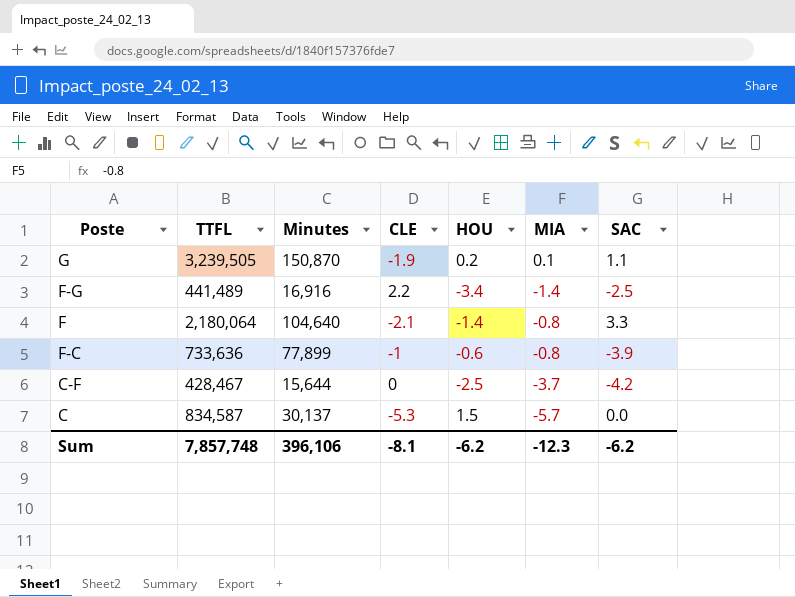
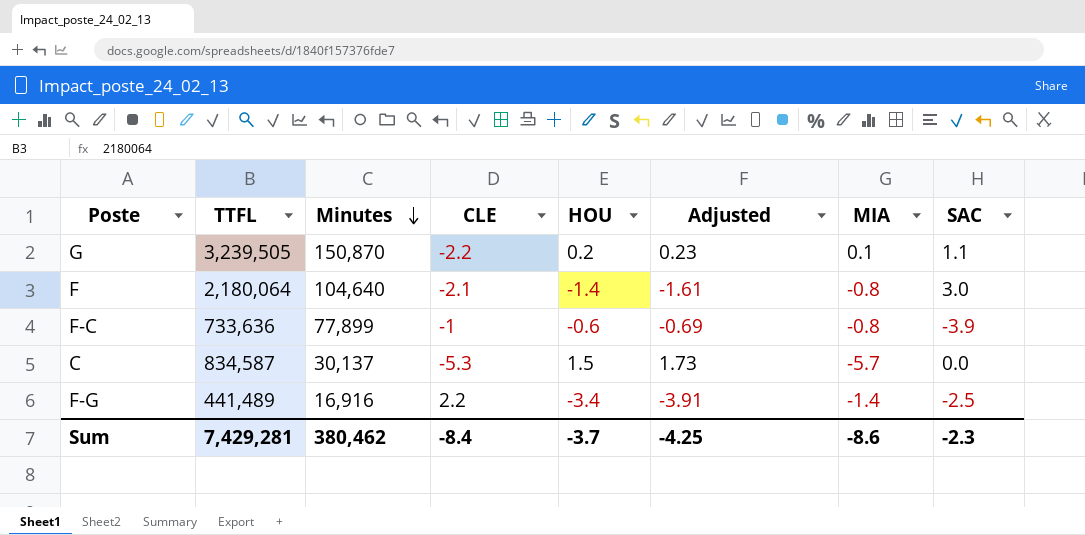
row order: none -> Minutes descending
column Adjusted | formula: none -> [HOU] * 1.15
row C-F: 428,467 | 15,644 | 0 | -2.5 | -3.7 | -4.2 -> none
G | CLE: -1.9 -> -2.2
F | SAC: 3.3 -> 3.0
Sum | TTFL: 7,857,748 -> 7,429,281
Sum | Minutes: 396,106 -> 380,462
Sum | CLE: -8.1 -> -8.4
Sum | HOU: -6.2 -> -3.7
Sum | MIA: -12.3 -> -8.6
Sum | SAC: -6.2 -> -2.3

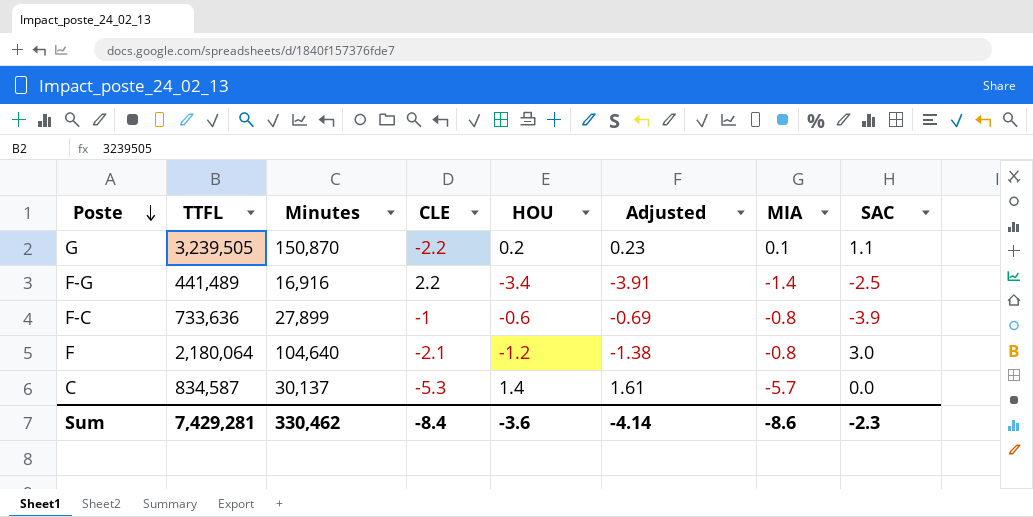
row order: Minutes descending -> Poste descending
F-C | Minutes: 77,899 -> 27,899
F | HOU: -1.4 -> -1.2
F | Adjusted: -1.61 -> -1.38
C | HOU: 1.5 -> 1.4
C | Adjusted: 1.73 -> 1.61
Sum | Minutes: 380,462 -> 330,462
Sum | HOU: -3.7 -> -3.6
Sum | Adjusted: -4.25 -> -4.14

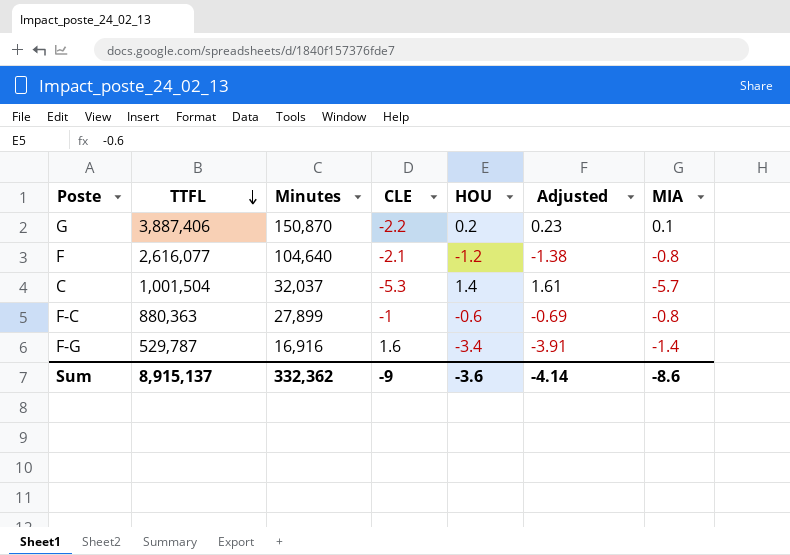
row order: Poste descending -> TTFL descending
column SAC | position: 8 -> none
G | TTFL: 3,239,505 -> 3,887,406
F | TTFL: 2,180,064 -> 2,616,077
C | TTFL: 834,587 -> 1,001,504
C | Minutes: 30,137 -> 32,037
F-C | TTFL: 733,636 -> 880,363
F-G | TTFL: 441,489 -> 529,787
F-G | CLE: 2.2 -> 1.6
Sum | TTFL: 7,429,281 -> 8,915,137
Sum | Minutes: 330,462 -> 332,362
Sum | CLE: -8.4 -> -9

